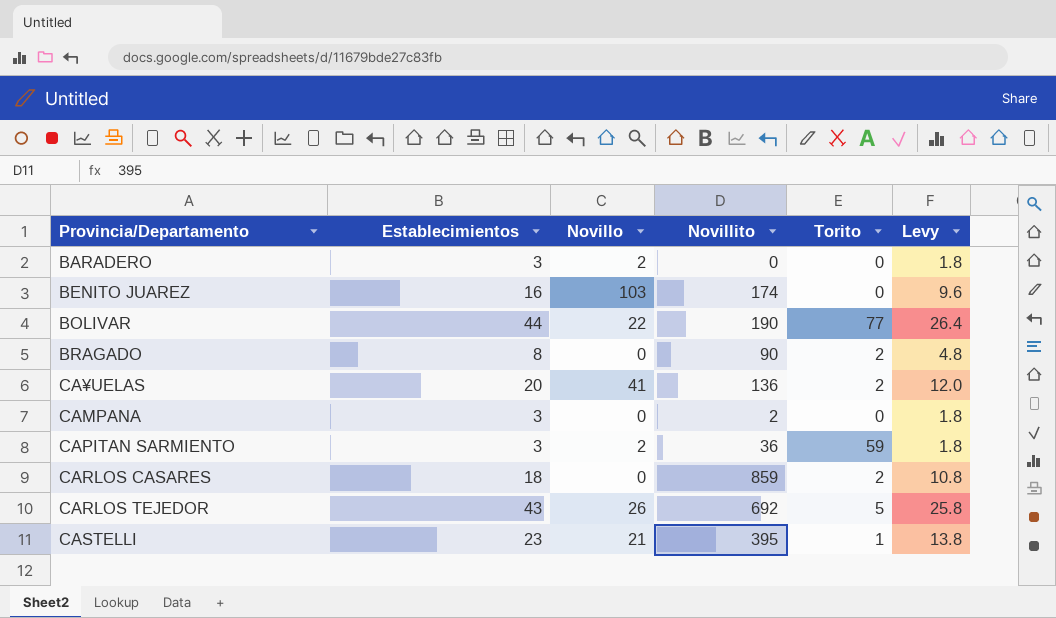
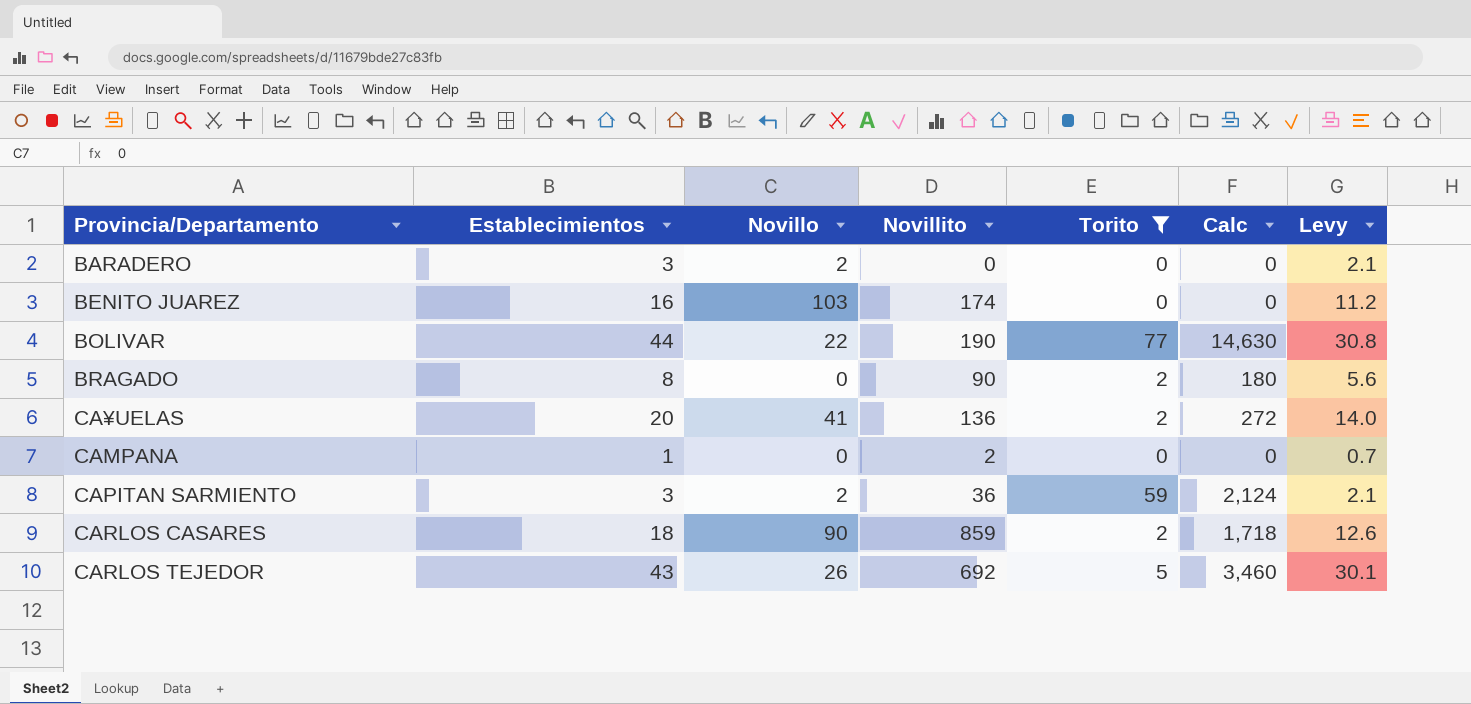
filter: none -> Torito != 1
column Calc | formula: none -> [Novillito] * [Torito]
column Levy | formula: [Establecimientos] * 0.6 -> [Establecimientos] * 0.7
CAMPANA | Establecimientos: 3 -> 1
CARLOS CASARES | Novillo: 0 -> 90

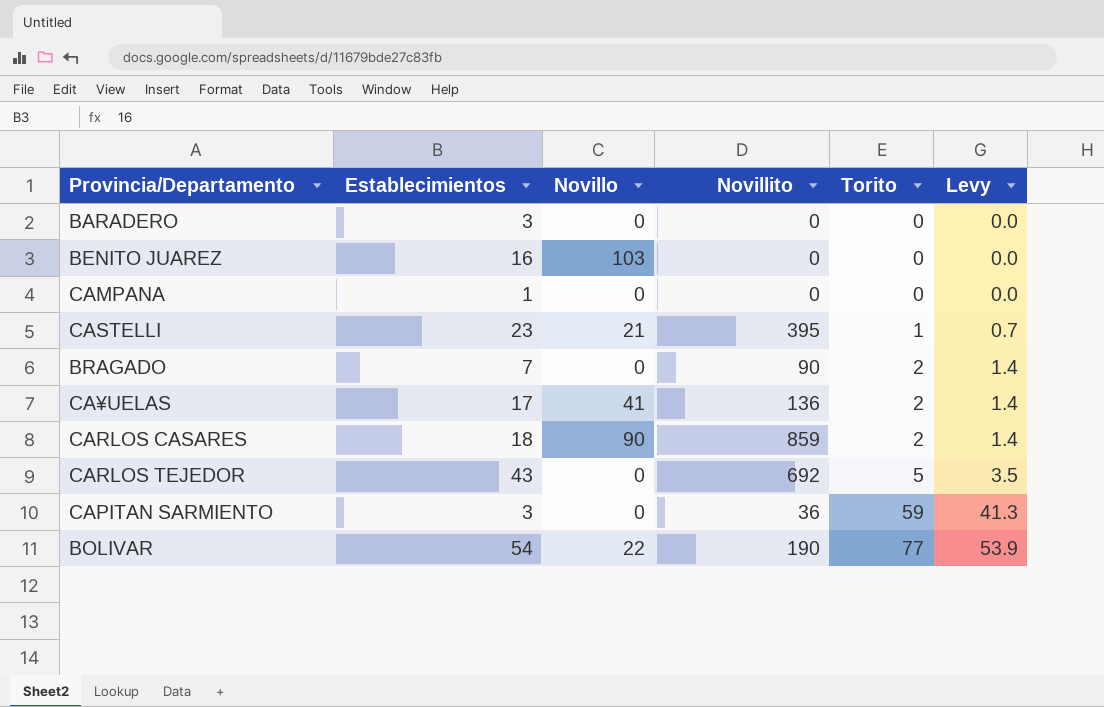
filter: Torito != 1 -> none
row order: none -> Torito ascending
column Calc | formula: [Novillito] * [Torito] -> none
column Levy | formula: [Establecimientos] * 0.7 -> [Torito] * 0.7
BARADERO | Novillo: 2 -> 0
BENITO JUAREZ | Novillito: 174 -> 0
CAMPANA | Novillito: 2 -> 0
BRAGADO | Establecimientos: 8 -> 7
CA¥UELAS | Establecimientos: 20 -> 17
CARLOS TEJEDOR | Novillo: 26 -> 0
CAPITAN SARMIENTO | Novillo: 2 -> 0
BOLIVAR | Establecimientos: 44 -> 54

